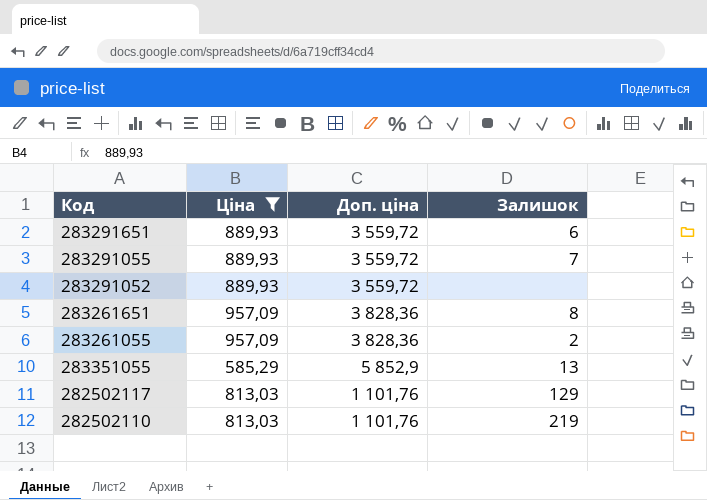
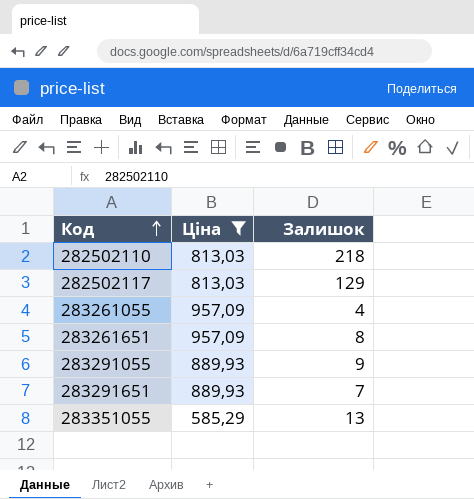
row order: none -> Код ascending
column Доп. ціна | position: 3 -> none
row 283291052: 889,93 | 3 559,72 | none -> none
282502110 | Залишок: 219 -> 218
283261055 | Залишок: 2 -> 4
283291055 | Залишок: 7 -> 9
283291651 | Залишок: 6 -> 7

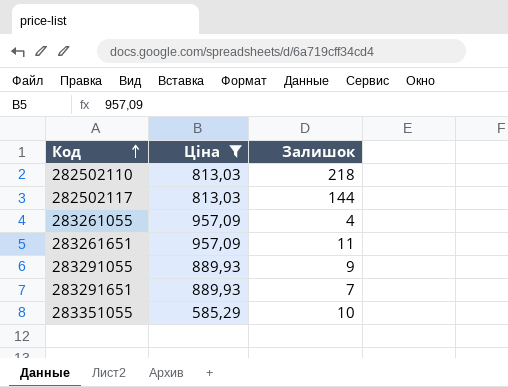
282502117 | Залишок: 129 -> 144
283261651 | Залишок: 8 -> 11
283351055 | Залишок: 13 -> 10

